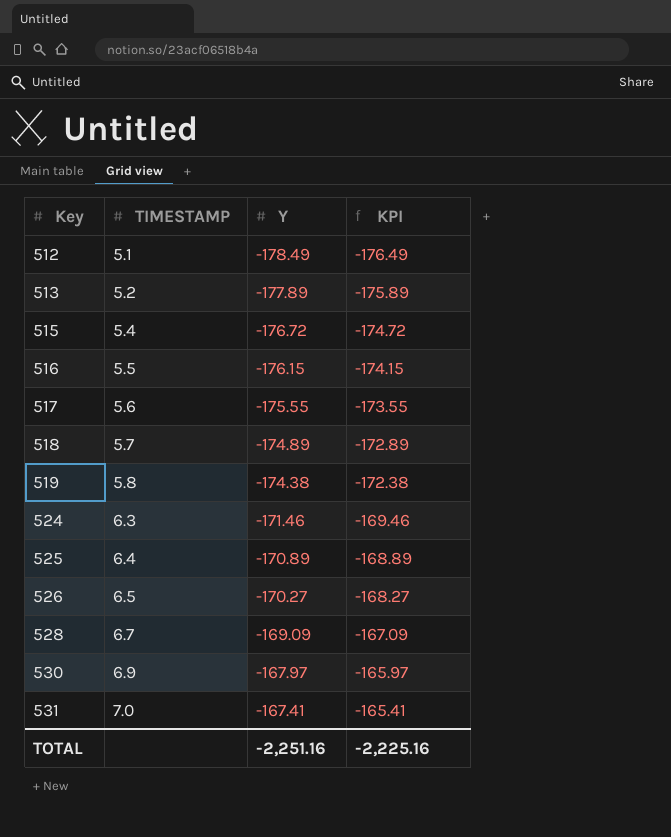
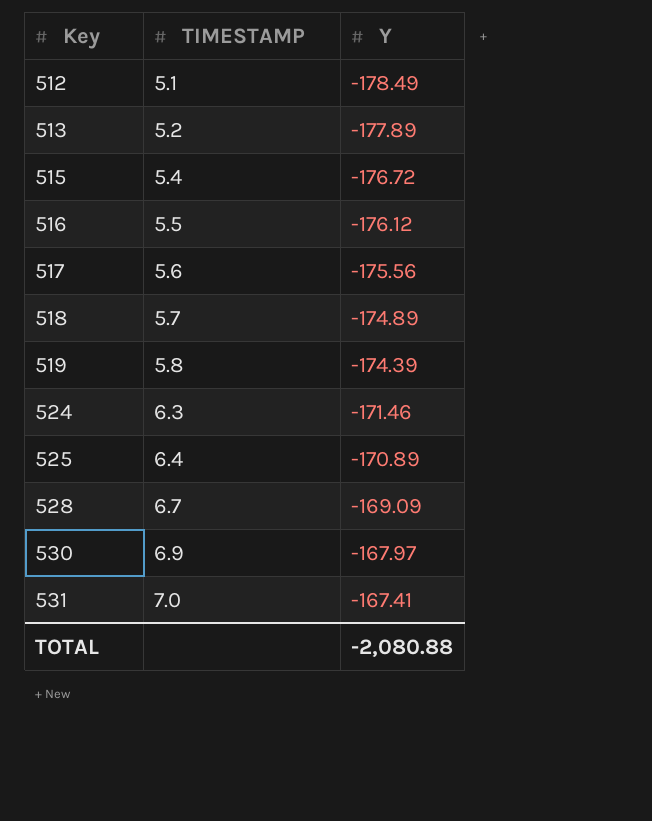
column KPI | formula: [Y] + 2 -> none
row 526: 6.5 | -170.27 | -168.27 -> none
516 | Y: -176.15 -> -176.12
517 | Y: -175.55 -> -175.56
519 | Y: -174.38 -> -174.39
TOTAL | Y: -2,251.16 -> -2,080.88

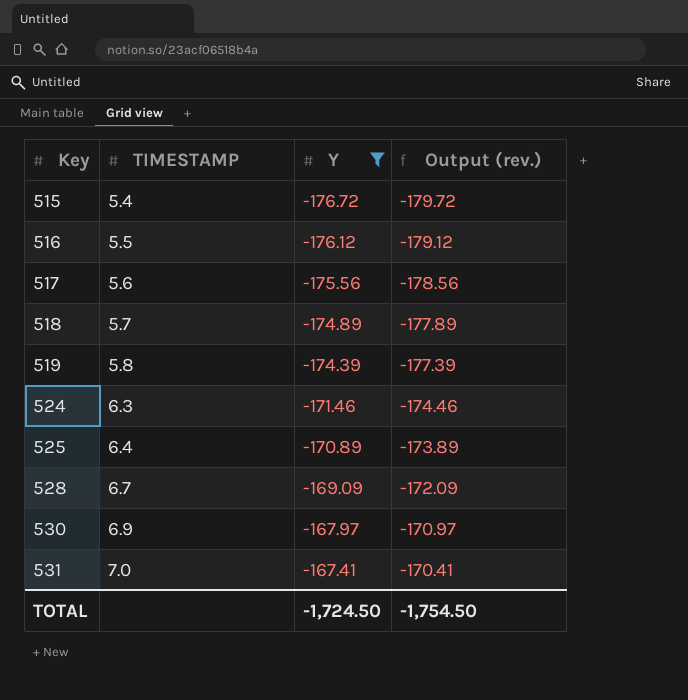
filter: none -> Y >= -176.72
column Output (rev.) | formula: none -> [Y] - 3
TOTAL | Y: -2,080.88 -> -1,724.50

